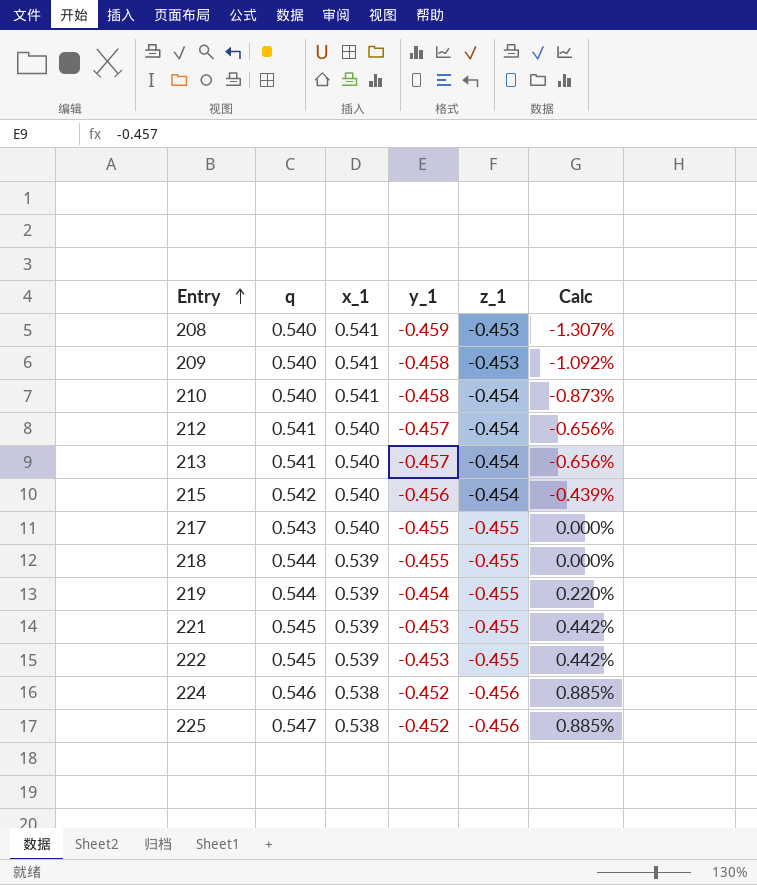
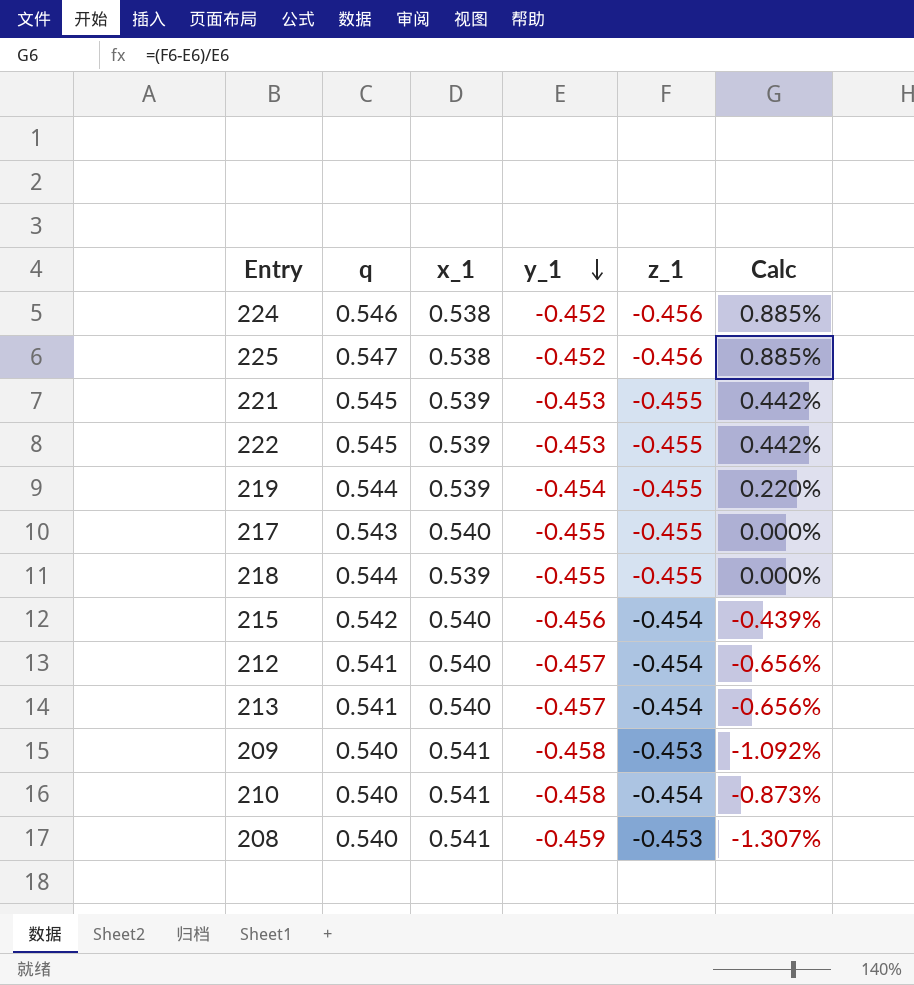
row order: Entry ascending -> y_1 descending

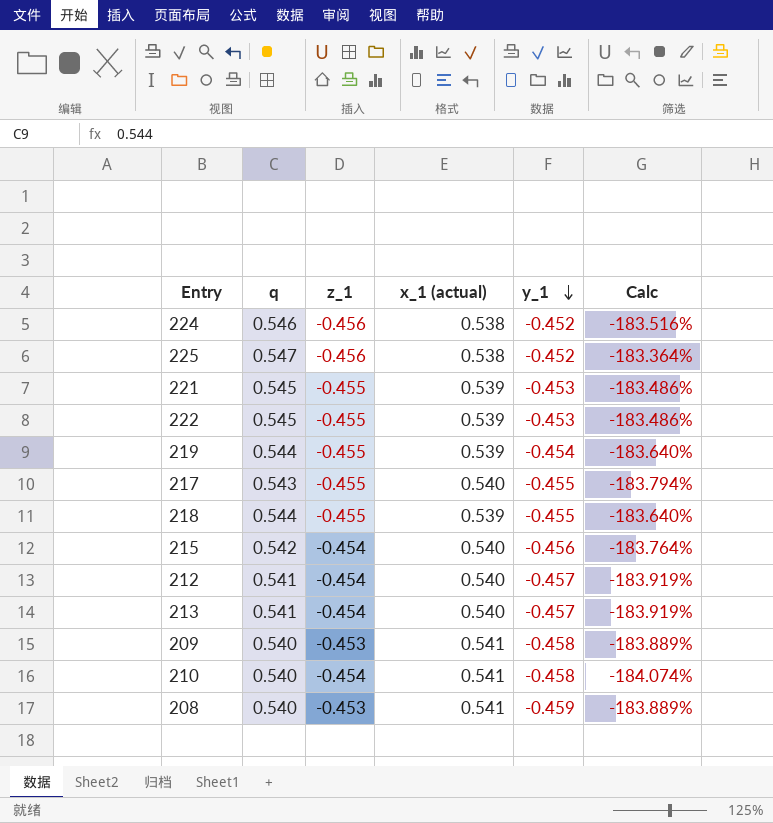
column z_1 | position: 5 -> 3
column name: x_1 -> x_1 (actual)
column Calc | formula: ([z_1] - [y_1]) / [y_1] -> ([z_1] - [q]) / [q]

